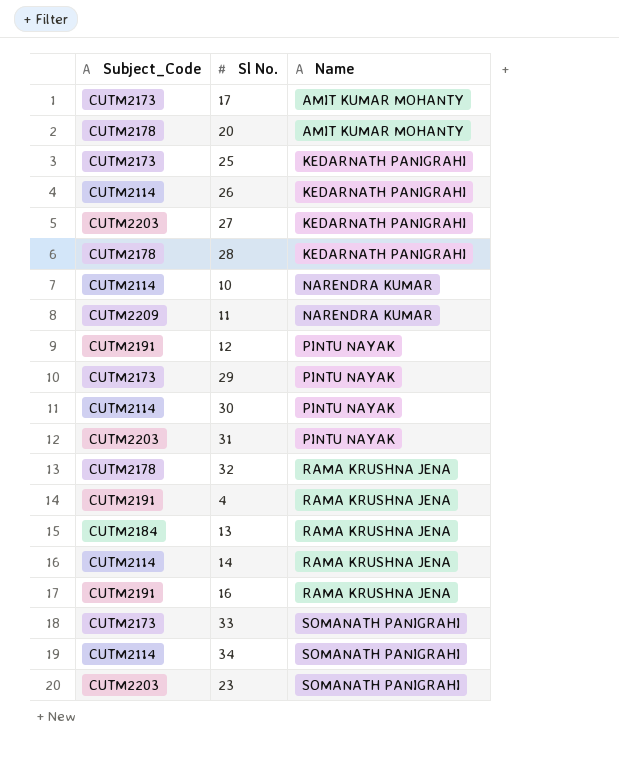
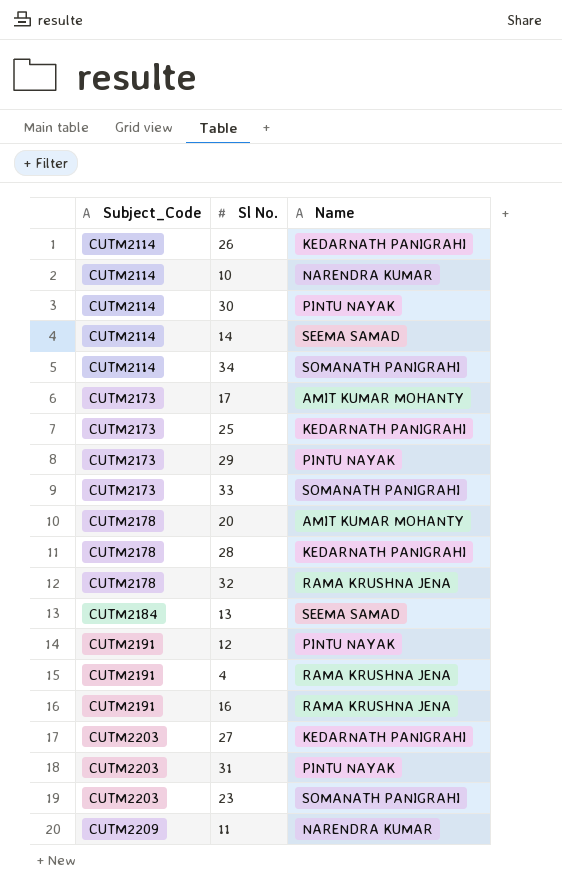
row order: Name ascending -> Subject_Code ascending
14 | Name: RAMA KRUSHNA JENA -> SEEMA SAMAD
13 | Name: RAMA KRUSHNA JENA -> SEEMA SAMAD

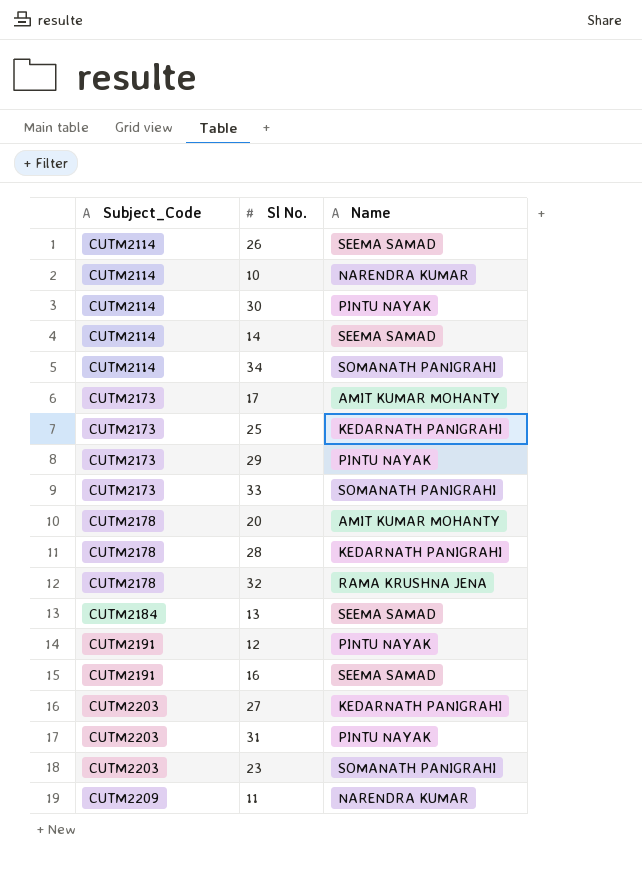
row 4: CUTM2191 | RAMA KRUSHNA JENA -> none
26 | Name: KEDARNATH PANIGRAHI -> SEEMA SAMAD
16 | Name: RAMA KRUSHNA JENA -> SEEMA SAMAD

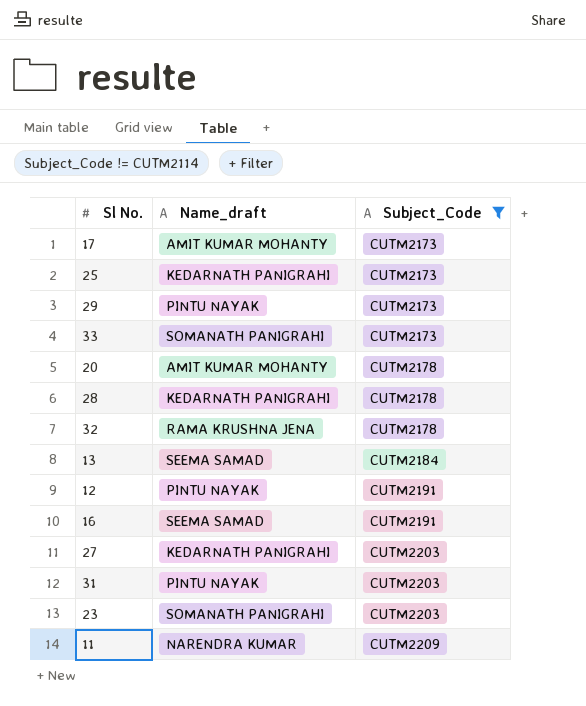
filter: none -> Subject_Code != CUTM2114
column name: Name -> Name_draft
column Subject_Code | position: 1 -> 3

